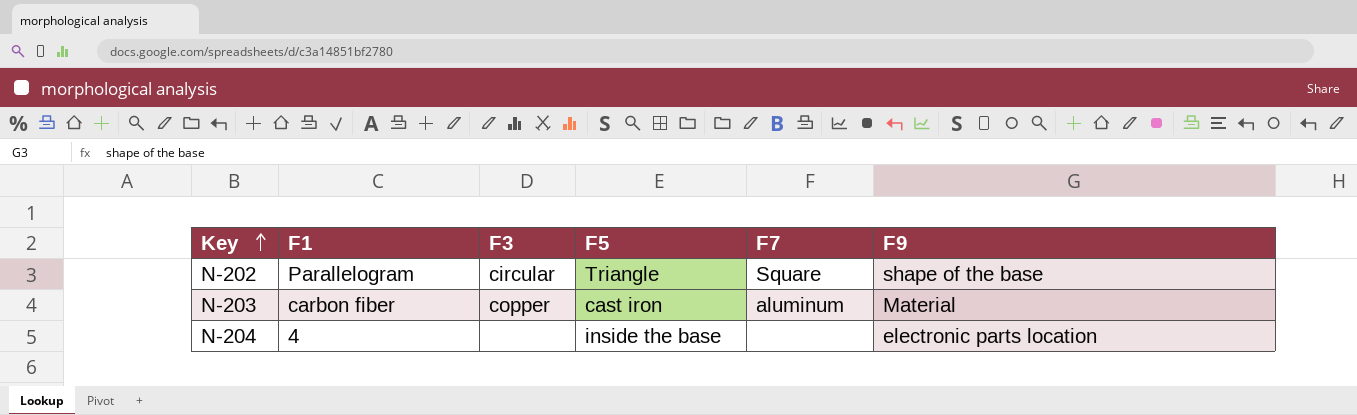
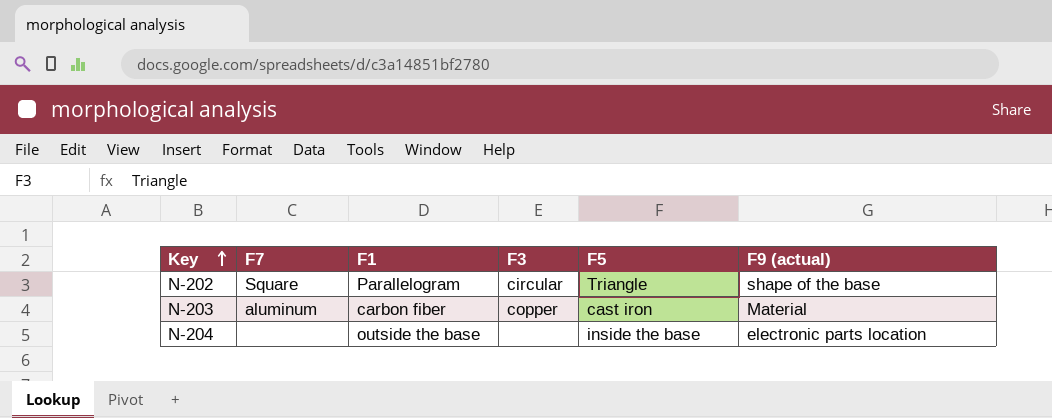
column F7 | position: 5 -> 2
column name: F9 -> F9 (actual)
N-204 | F1: 4 -> outside the base

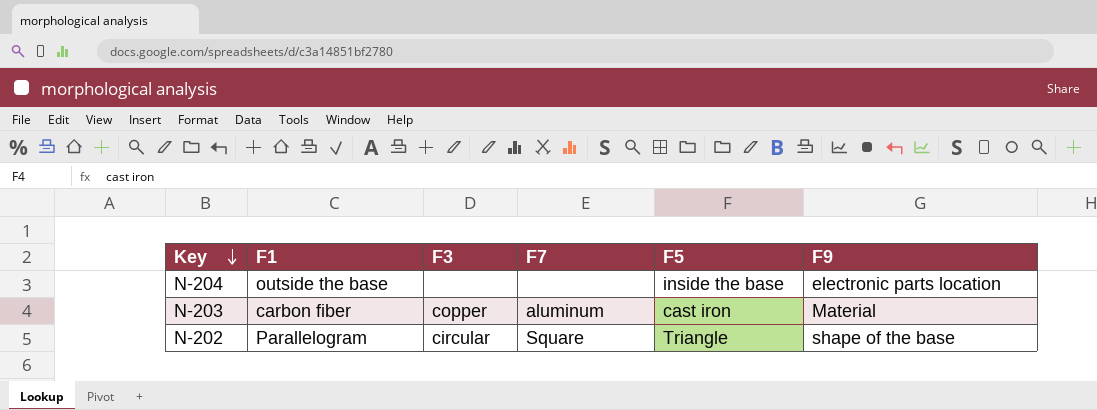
row order: Key ascending -> Key descending
column F7 | position: 2 -> 4
column name: F9 (actual) -> F9

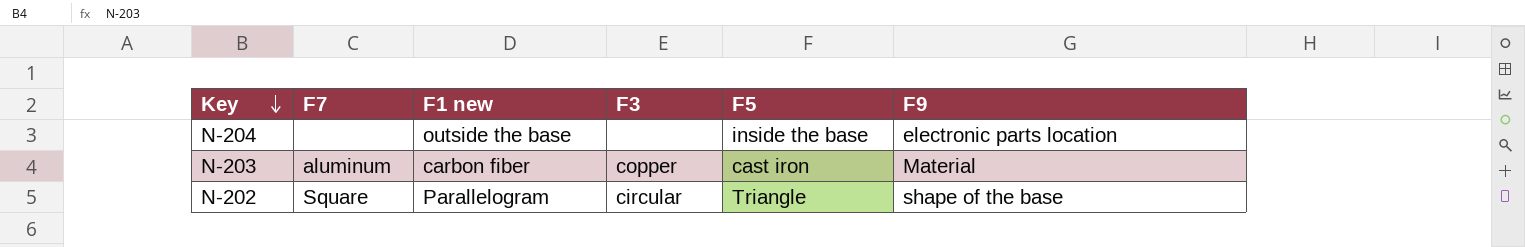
column F7 | position: 4 -> 2
column name: F1 -> F1 new

